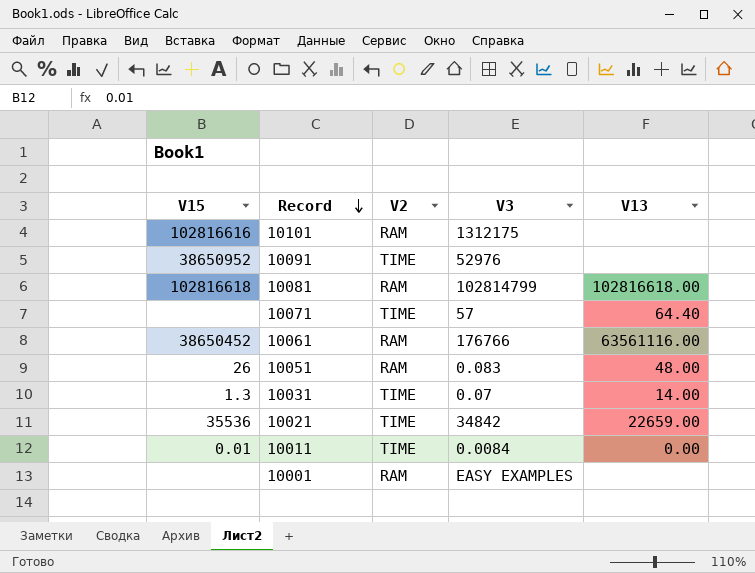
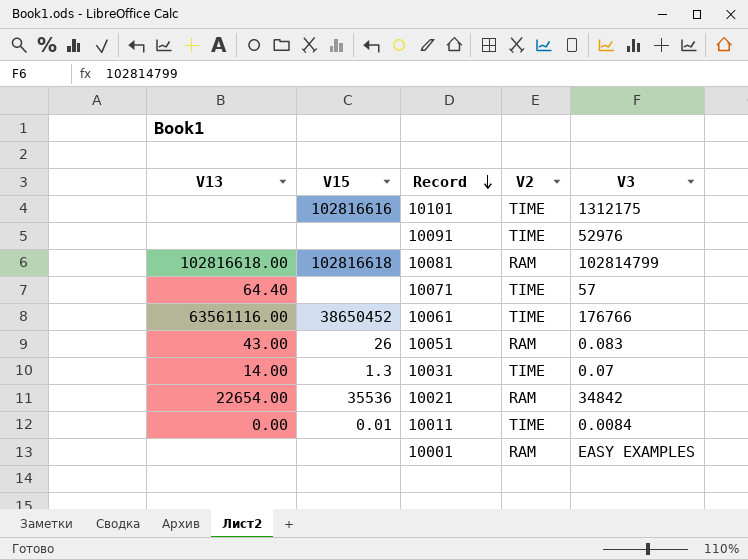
column V13 | position: 5 -> 1
10101 | V2: RAM -> TIME
10091 | V15: 38650952 -> none
10061 | V2: RAM -> TIME
10051 | V13: 48.00 -> 43.00
10021 | V13: 22659.00 -> 22654.00
10021 | V2: TIME -> RAM

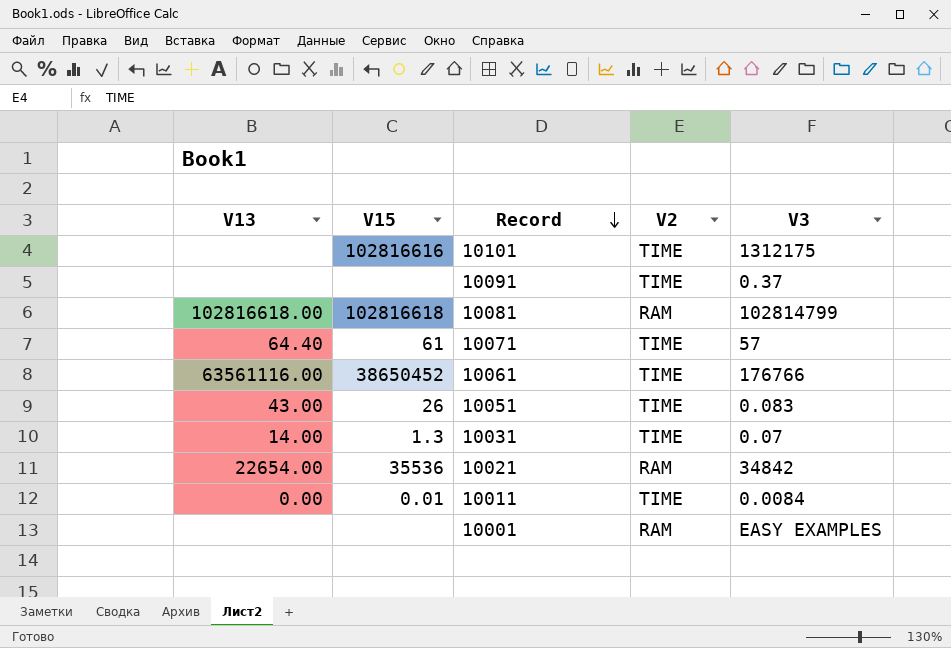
10091 | V3: 52976 -> 0.37
10071 | V15: none -> 61
10051 | V2: RAM -> TIME

